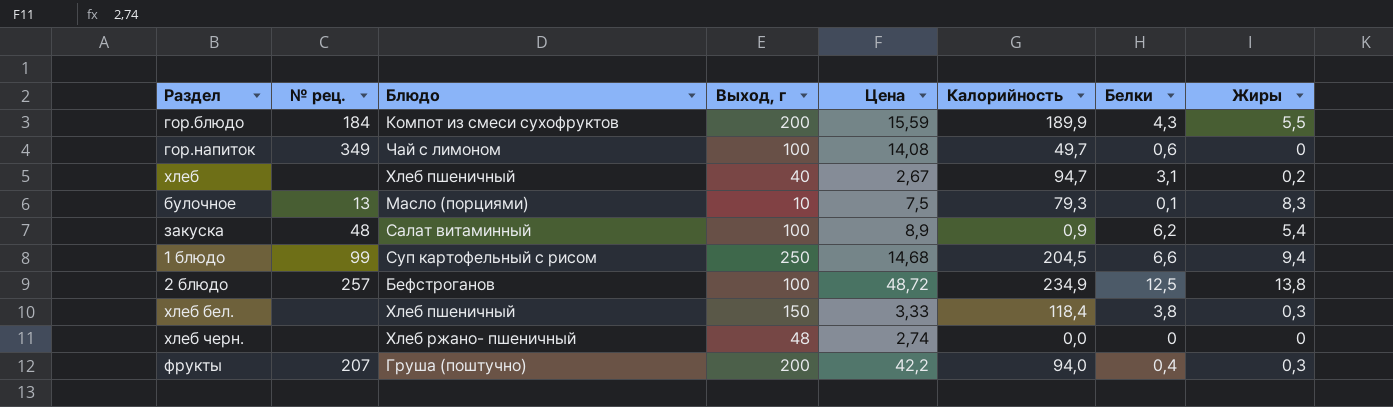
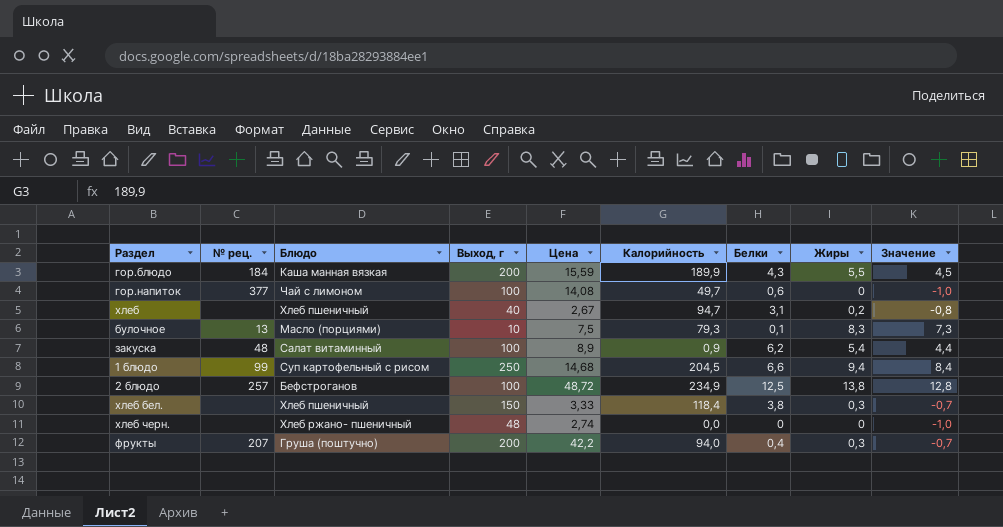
column Значение | formula: none -> [Жиры] - 1
гор.блюдо | Блюдо: Компот из смеси сухофруктов -> Каша манная вязкая
гор.напиток | № рец.: 349 -> 377

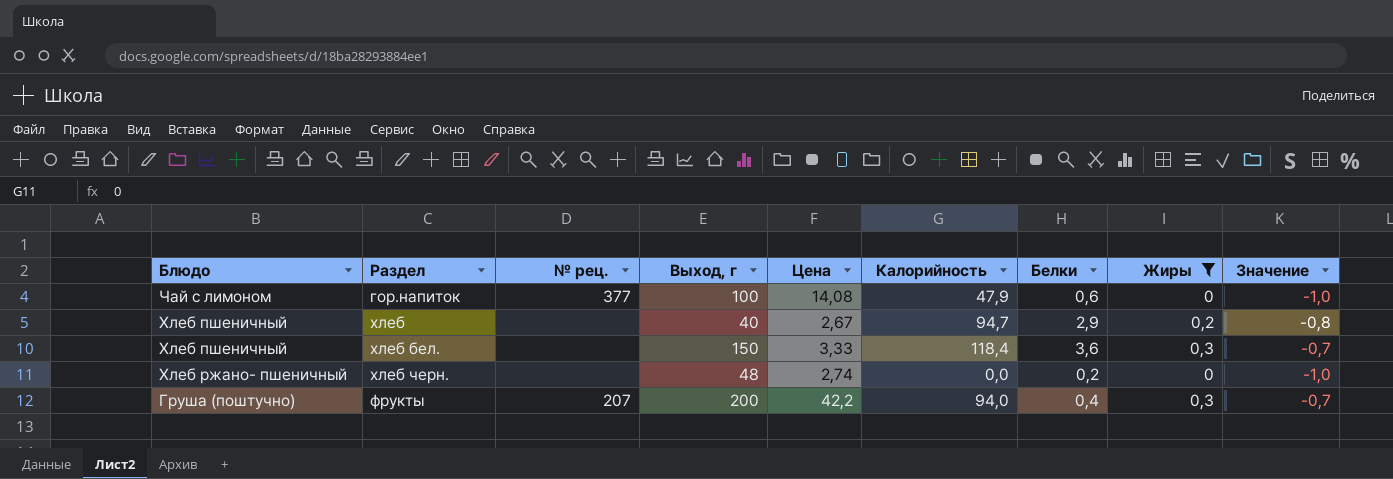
filter: none -> Жиры <= 0,3
column Блюдо | position: 3 -> 1
гор.напиток | Калорийность: 49,7 -> 47,9
хлеб | Белки: 3,1 -> 2,9
хлеб бел. | Белки: 3,8 -> 3,6
хлеб черн. | Белки: 0 -> 0,2

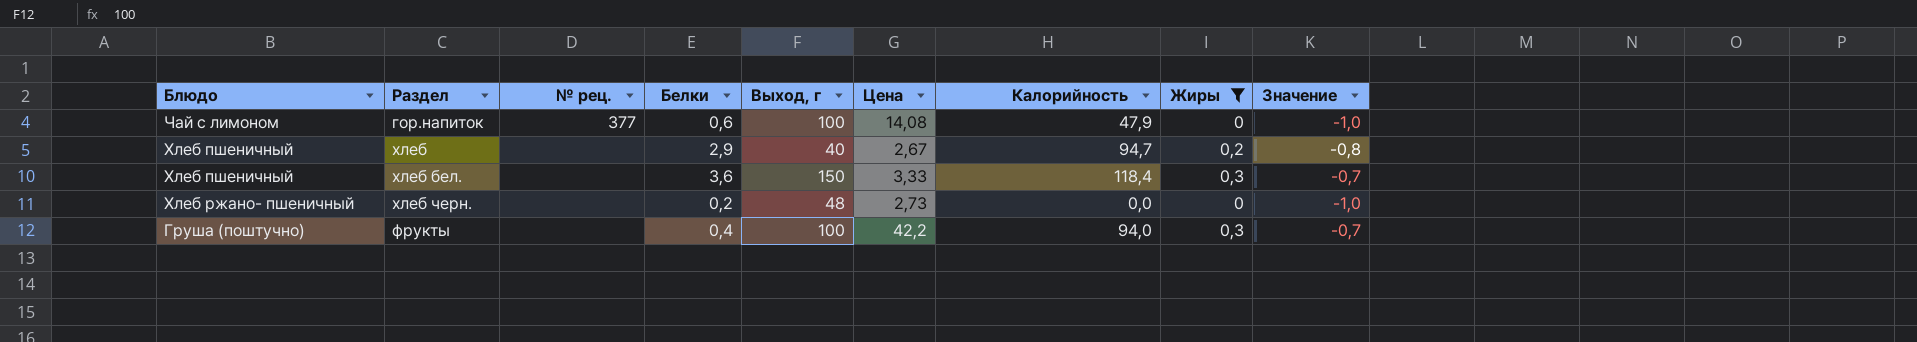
column Белки | position: 7 -> 4
хлеб черн. | Цена: 2,74 -> 2,73
фрукты | № рец.: 207 -> none
фрукты | Выход, г: 200 -> 100

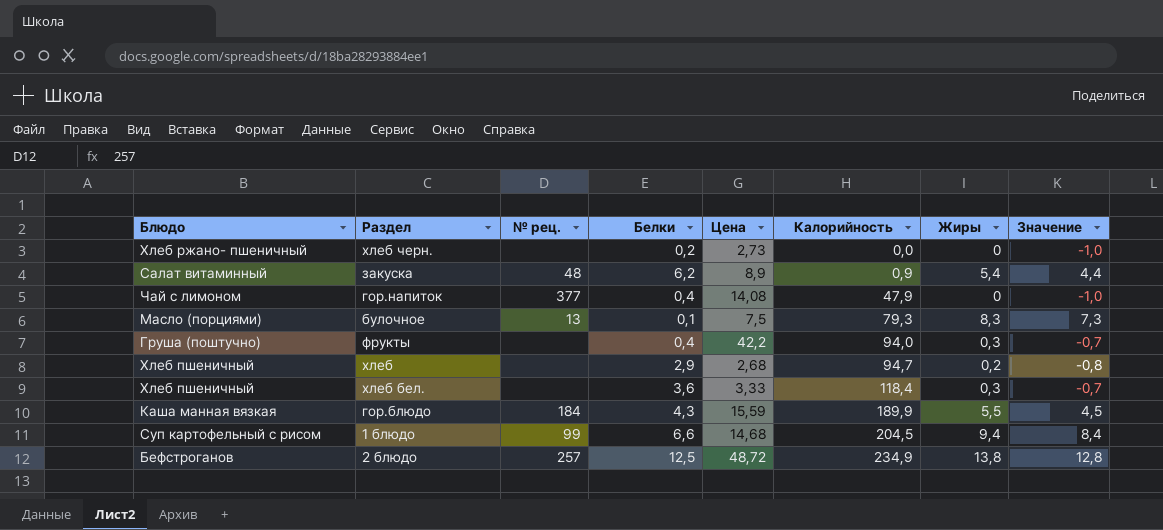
filter: Жиры <= 0,3 -> none
row order: none -> Калорийность ascending
column Выход, г | position: 5 -> none
гор.напиток | Белки: 0,6 -> 0,4
хлеб | Цена: 2,67 -> 2,68

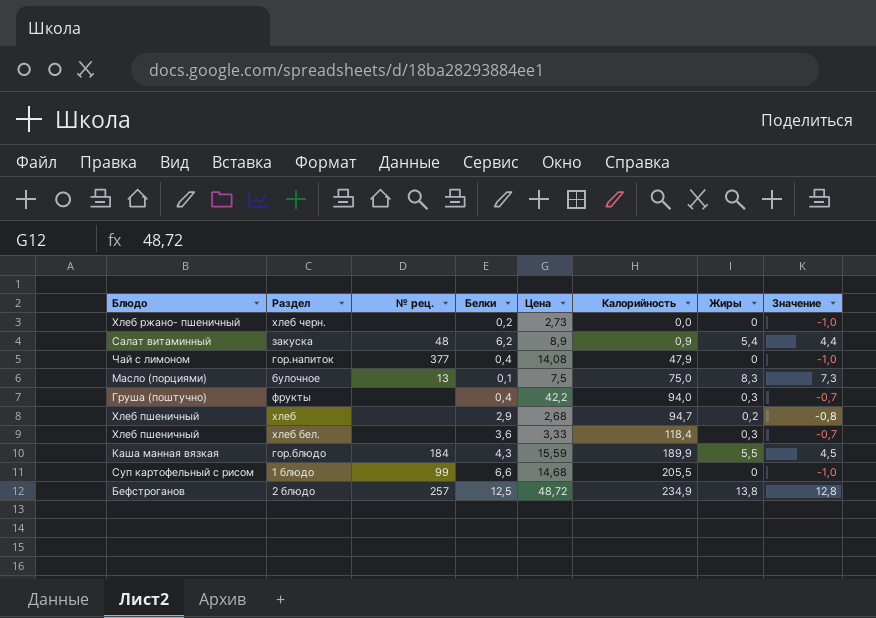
булочное | Калорийность: 79,3 -> 75,0
1 блюдо | Калорийность: 204,5 -> 205,5
1 блюдо | Жиры: 9,4 -> 0
1 блюдо | Значение: 8,4 -> -1,0

